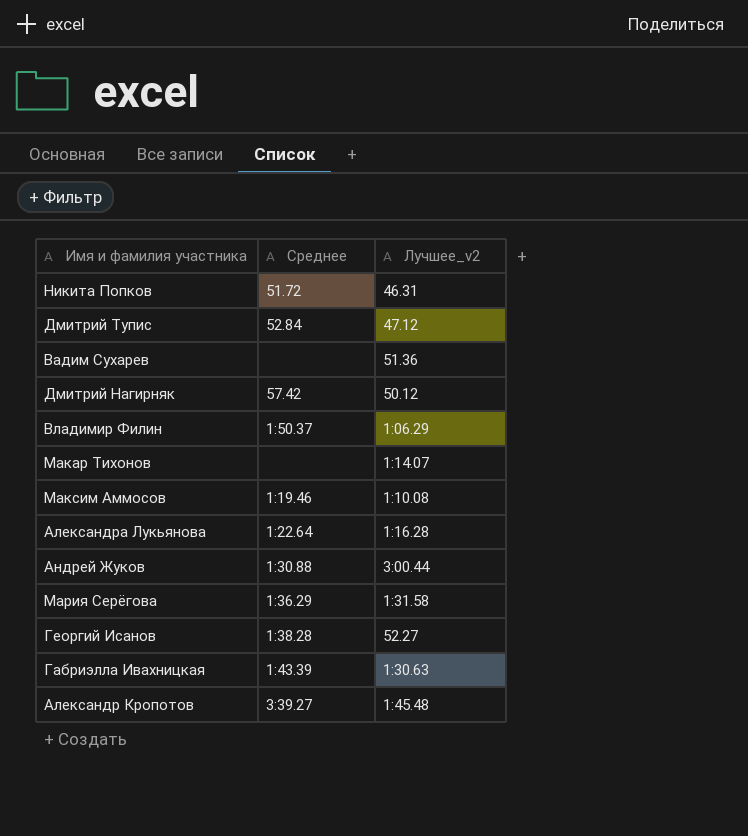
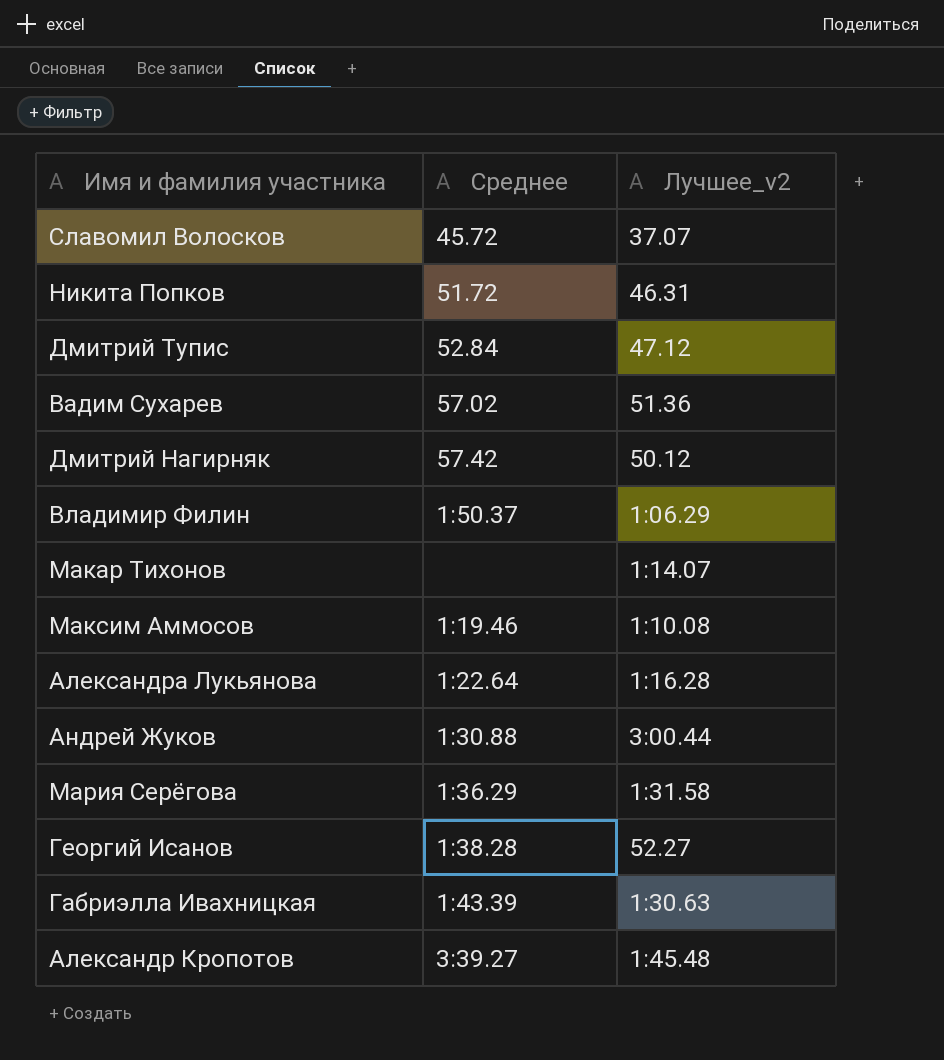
row Славомил Волосков: none -> 45.72 | 37.07
Вадим Сухарев | Среднее: none -> 57.02

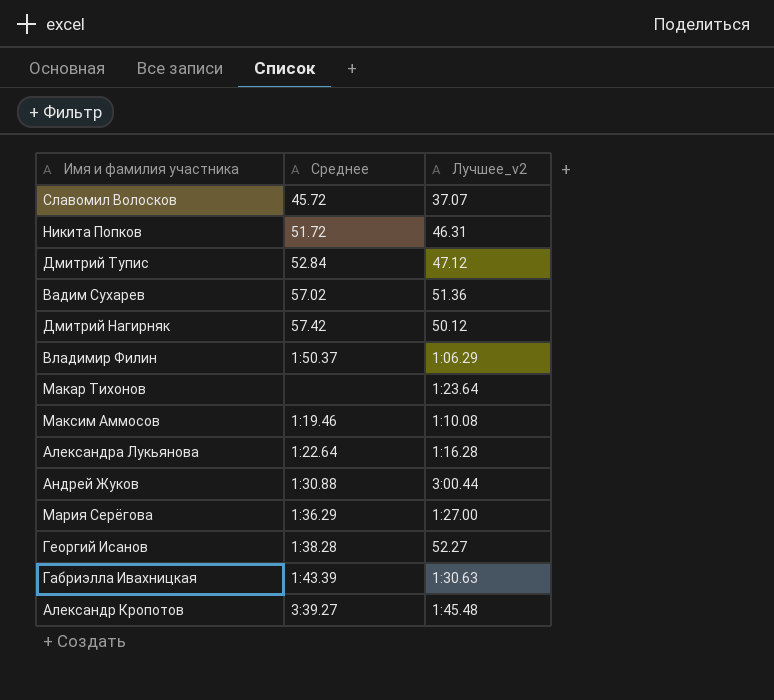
Макар Тихонов | Лучшее_v2: 1:14.07 -> 1:23.64
Мария Серёгова | Лучшее_v2: 1:31.58 -> 1:27.00

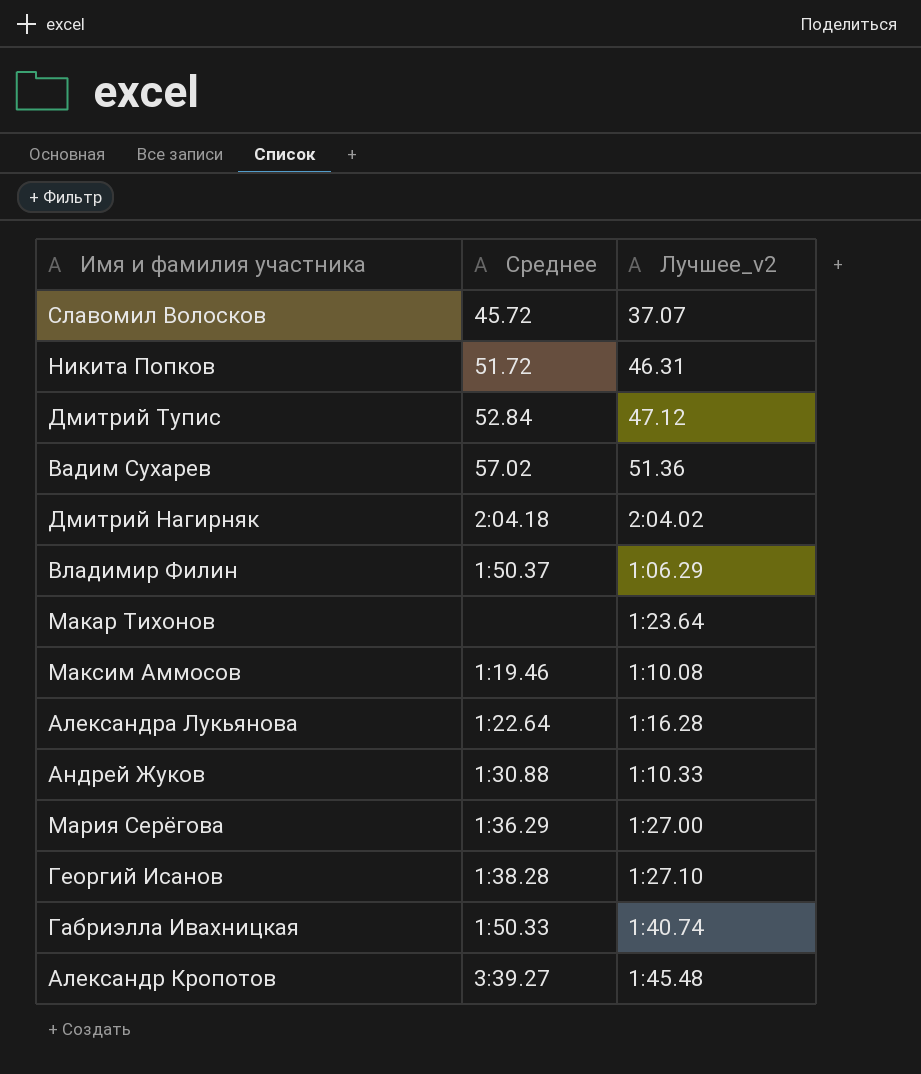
Дмитрий Нагирняк | Среднее: 57.42 -> 2:04.18
Дмитрий Нагирняк | Лучшее_v2: 50.12 -> 2:04.02
Андрей Жуков | Лучшее_v2: 3:00.44 -> 1:10.33
Георгий Исанов | Лучшее_v2: 52.27 -> 1:27.10
Габриэлла Ивахницкая | Среднее: 1:43.39 -> 1:50.33
Габриэлла Ивахницкая | Лучшее_v2: 1:30.63 -> 1:40.74

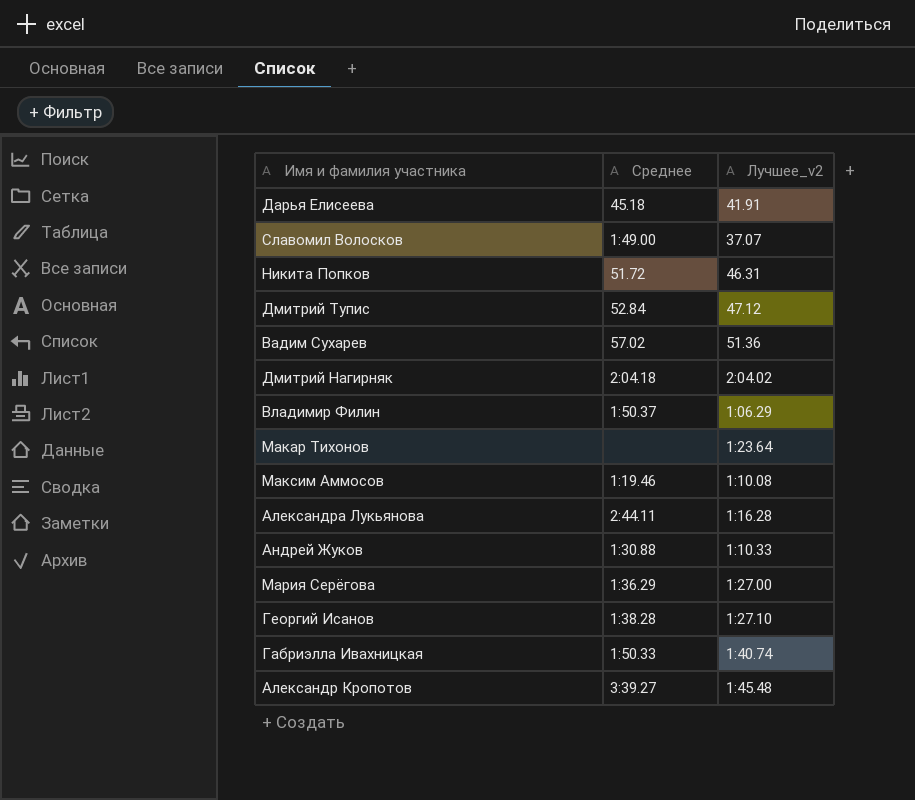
row Дарья Елисеева: none -> 45.18 | 41.91
Славомил Волосков | Среднее: 45.72 -> 1:49.00
Александра Лукьянова | Среднее: 1:22.64 -> 2:44.11

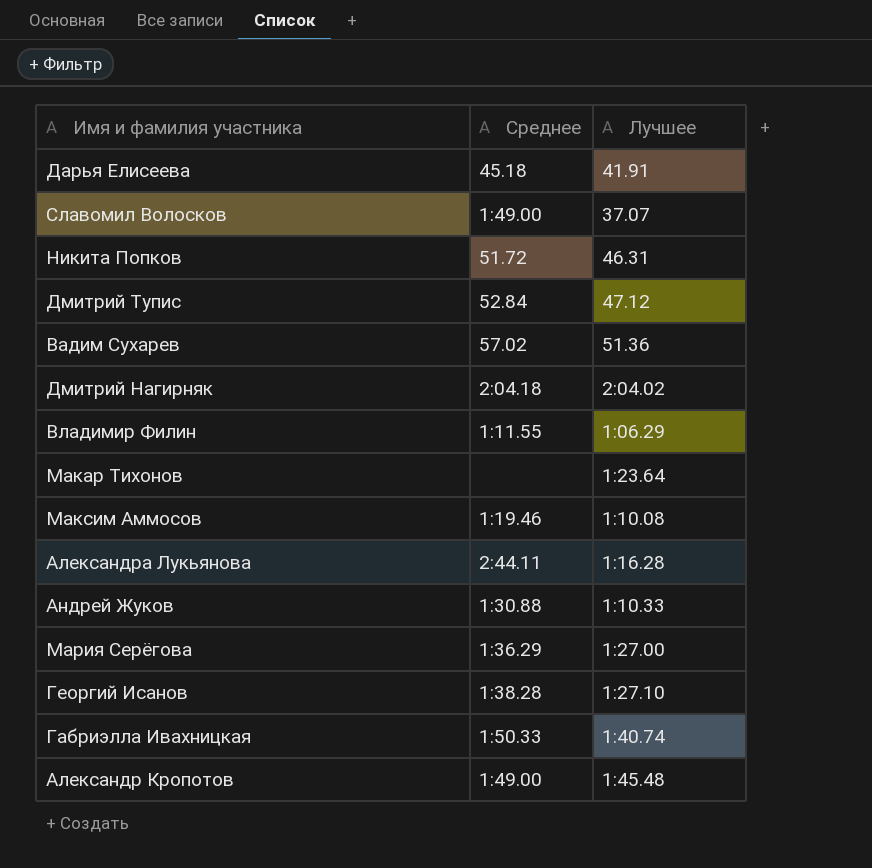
column name: Лучшее_v2 -> Лучшее
Владимир Филин | Среднее: 1:50.37 -> 1:11.55
Александр Кропотов | Среднее: 3:39.27 -> 1:49.00

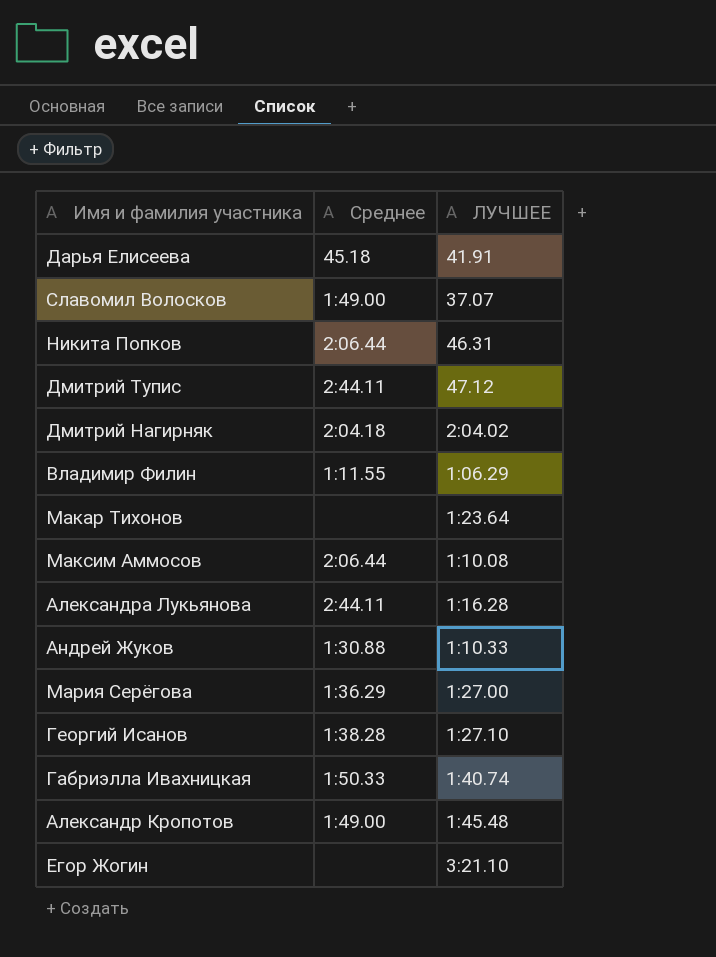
column name: Лучшее -> ЛУЧШЕЕ
row Вадим Сухарев: 57.02 | 51.36 -> none
Никита Попков | Среднее: 51.72 -> 2:06.44
Дмитрий Тупис | Среднее: 52.84 -> 2:44.11
Максим Аммосов | Среднее: 1:19.46 -> 2:06.44
row Егор Жогин: none -> none | 3:21.10

